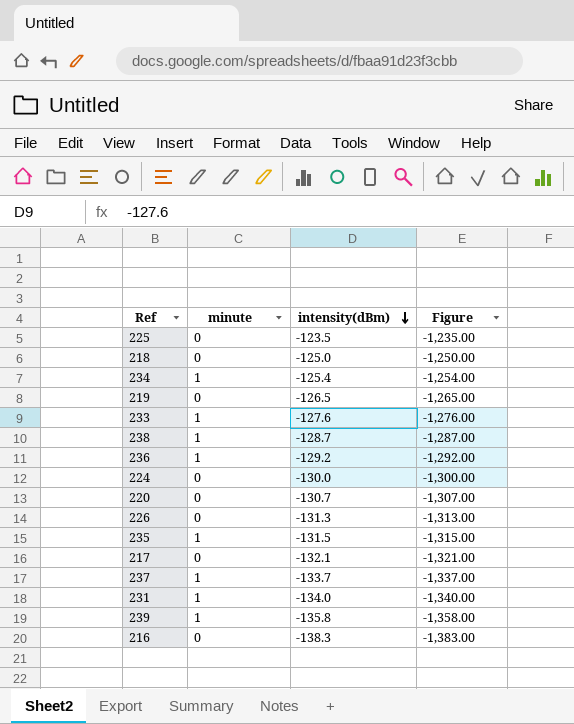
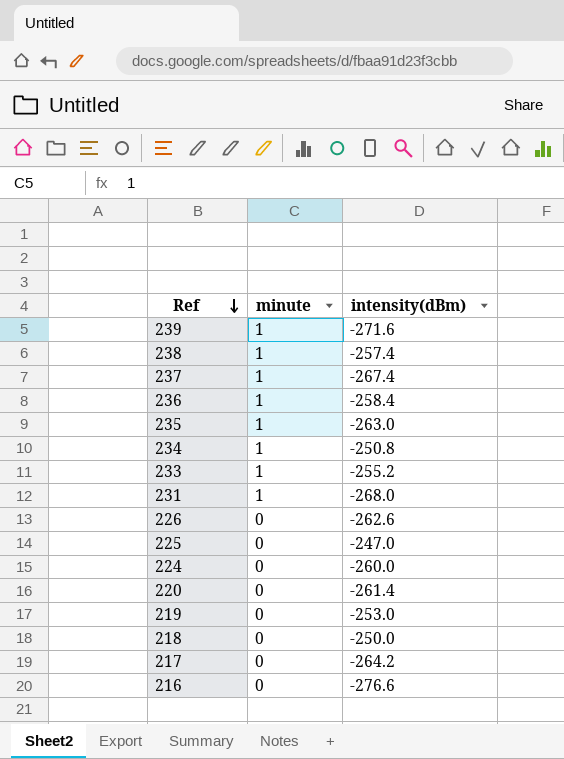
row order: intensity(dBm) descending -> Ref descending
column Figure | formula: [intensity(dBm)] * 10 -> none
239 | intensity(dBm): -135.8 -> -271.6
238 | intensity(dBm): -128.7 -> -257.4
237 | intensity(dBm): -133.7 -> -267.4
236 | intensity(dBm): -129.2 -> -258.4
235 | intensity(dBm): -131.5 -> -263.0
234 | intensity(dBm): -125.4 -> -250.8
233 | intensity(dBm): -127.6 -> -255.2
231 | intensity(dBm): -134.0 -> -268.0
226 | intensity(dBm): -131.3 -> -262.6
225 | intensity(dBm): -123.5 -> -247.0
224 | intensity(dBm): -130.0 -> -260.0
220 | intensity(dBm): -130.7 -> -261.4
219 | intensity(dBm): -126.5 -> -253.0
218 | intensity(dBm): -125.0 -> -250.0
217 | intensity(dBm): -132.1 -> -264.2
216 | intensity(dBm): -138.3 -> -276.6

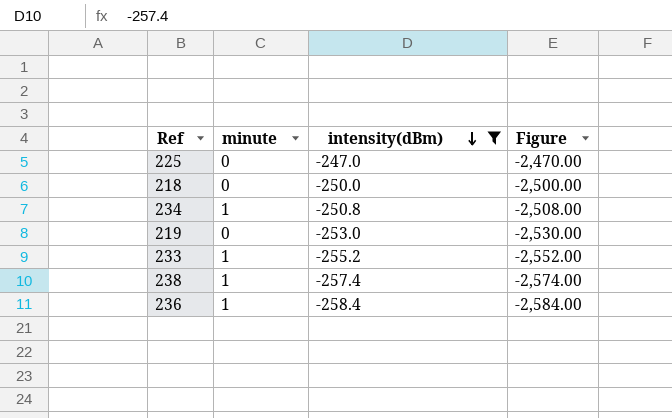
filter: none -> intensity(dBm) >= -258.4
row order: Ref descending -> intensity(dBm) descending
column Figure | formula: none -> [intensity(dBm)] * 10

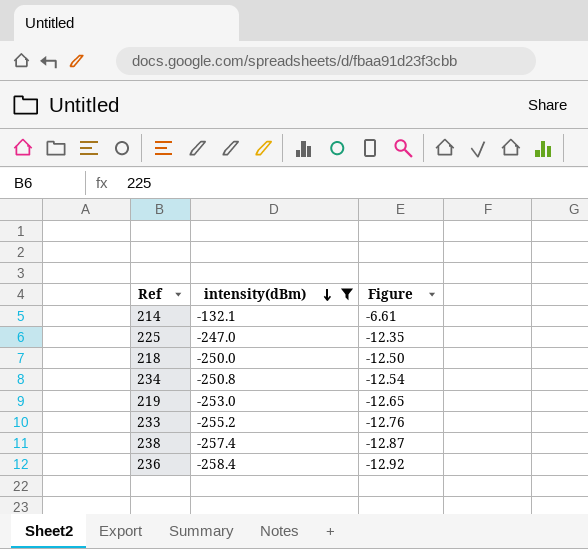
column minute | position: 2 -> none
column Figure | formula: [intensity(dBm)] * 10 -> [intensity(dBm)] * 0.05
row 214: none -> -132.1 | -6.61

